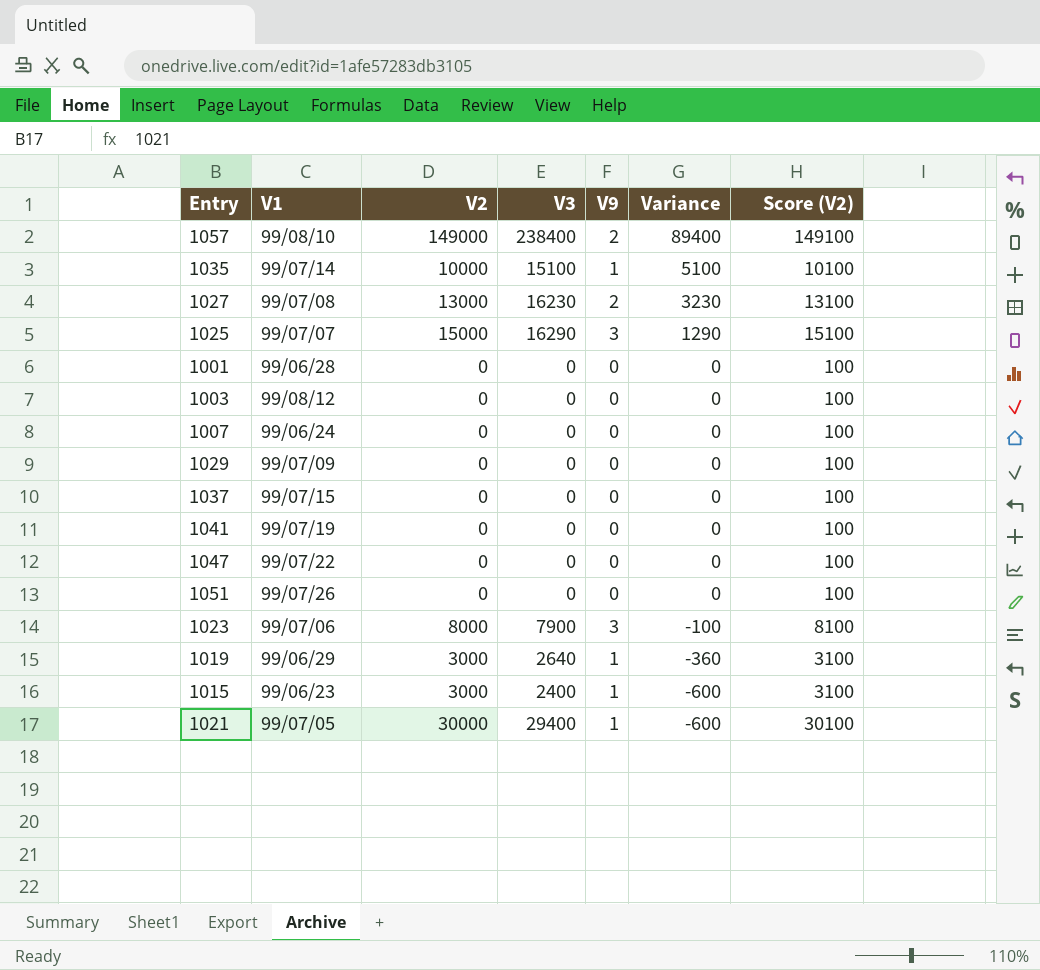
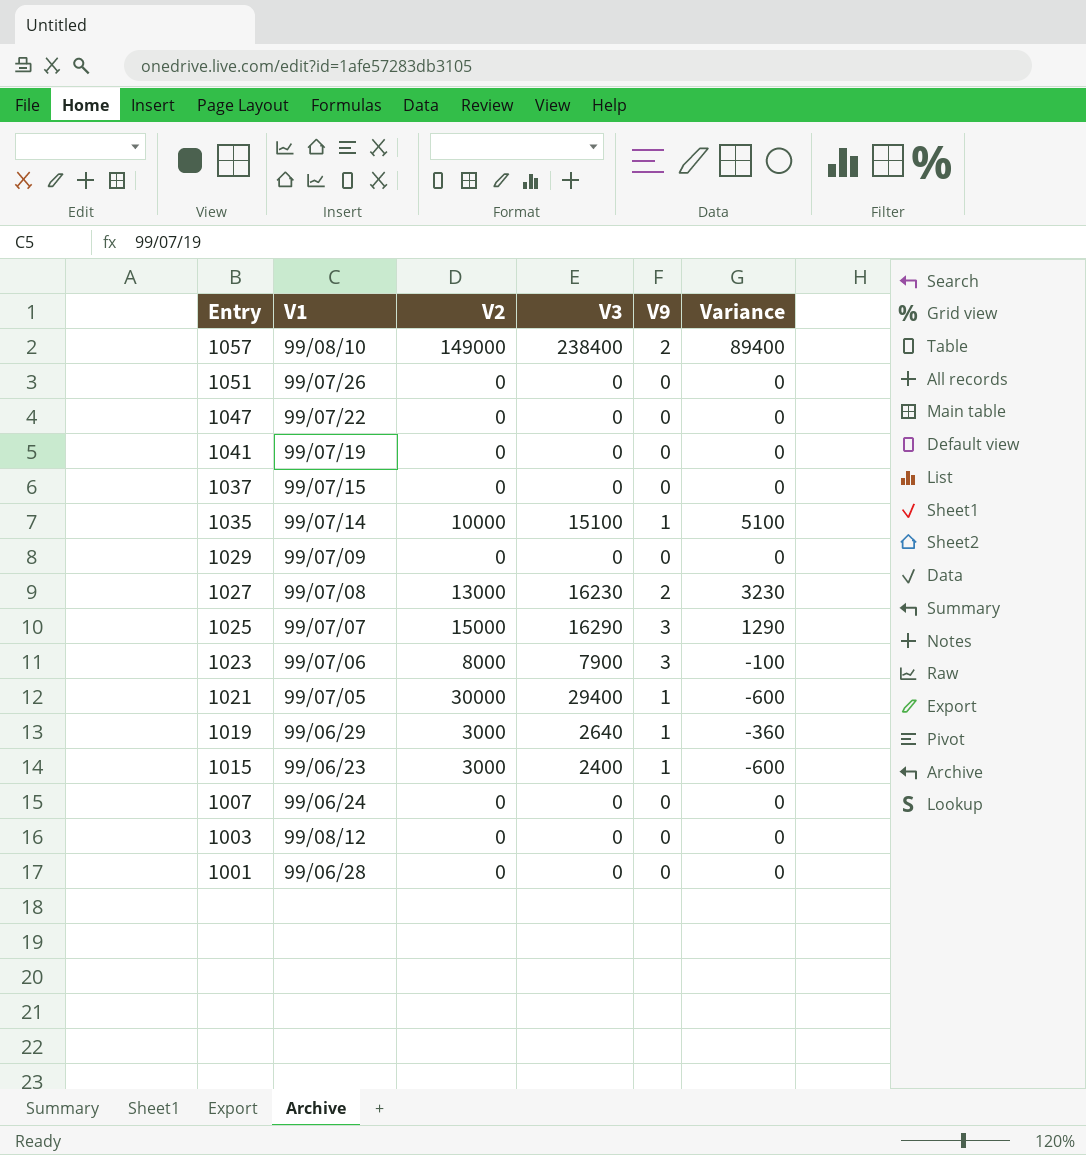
row order: Variance descending -> Entry descending
column Score (V2) | formula: [V2] + 100 -> none

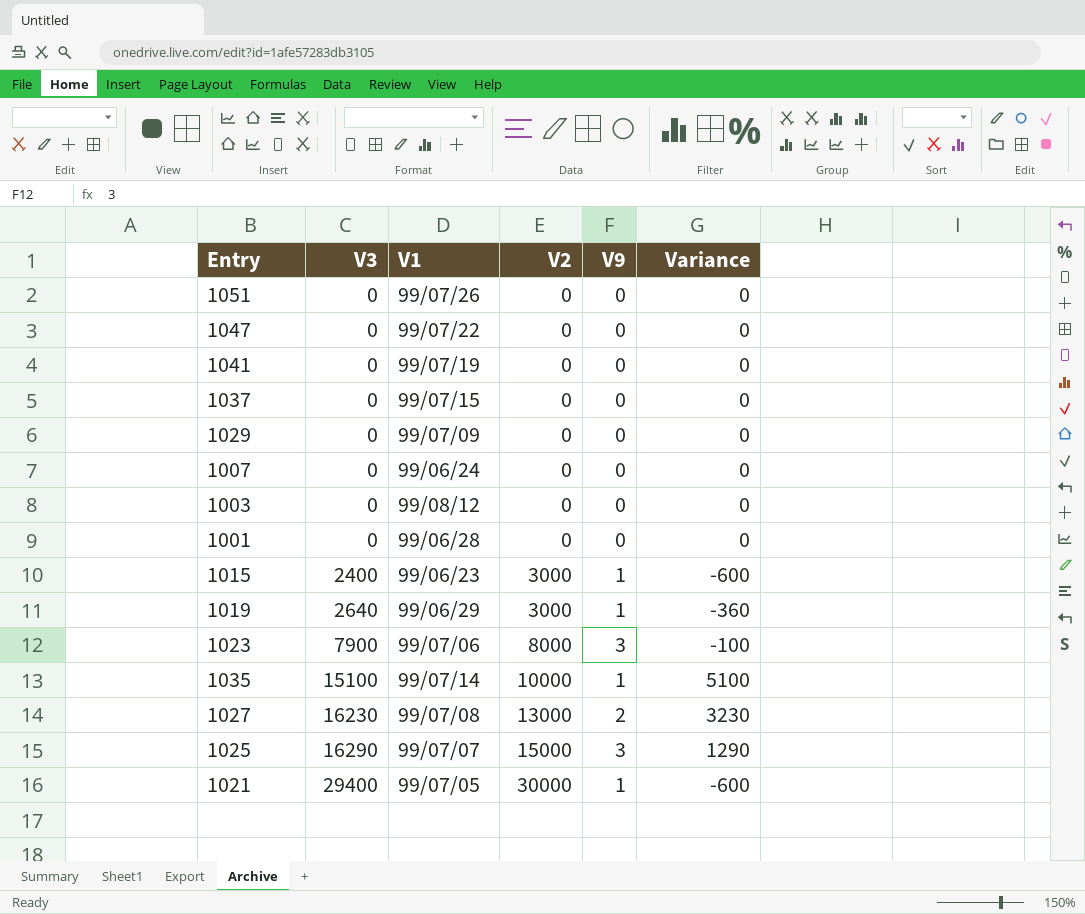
row order: Entry descending -> V3 ascending
column V3 | position: 4 -> 2
row 1057: 99/08/10 | 149000 | 238400 | 2 | 89400 -> none

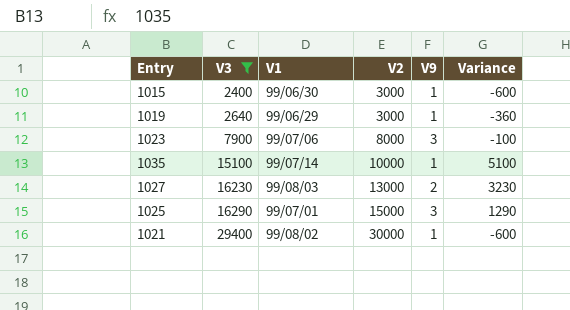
filter: none -> V3 != 0
1015 | V1: 99/06/23 -> 99/06/30
1027 | V1: 99/07/08 -> 99/08/03
1025 | V1: 99/07/07 -> 99/07/01
1021 | V1: 99/07/05 -> 99/08/02

